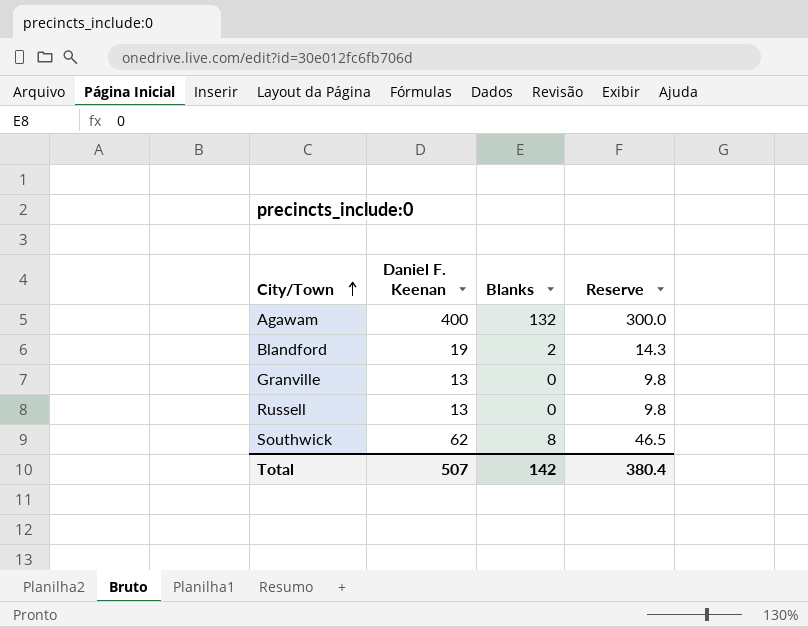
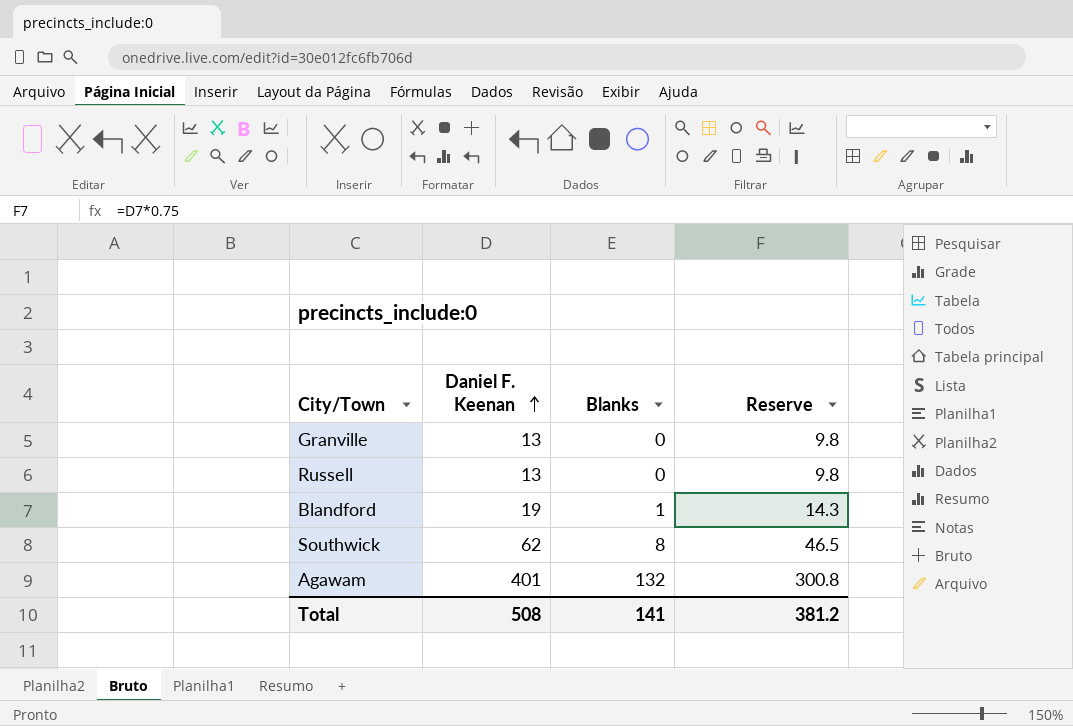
row order: City/Town ascending -> Daniel F. Keenan ascending
Blandford | Blanks: 2 -> 1
Agawam | Daniel F. Keenan: 400 -> 401
Agawam | Reserve: 300.0 -> 300.8
Total | Daniel F. Keenan: 507 -> 508
Total | Blanks: 142 -> 141
Total | Reserve: 380.4 -> 381.2

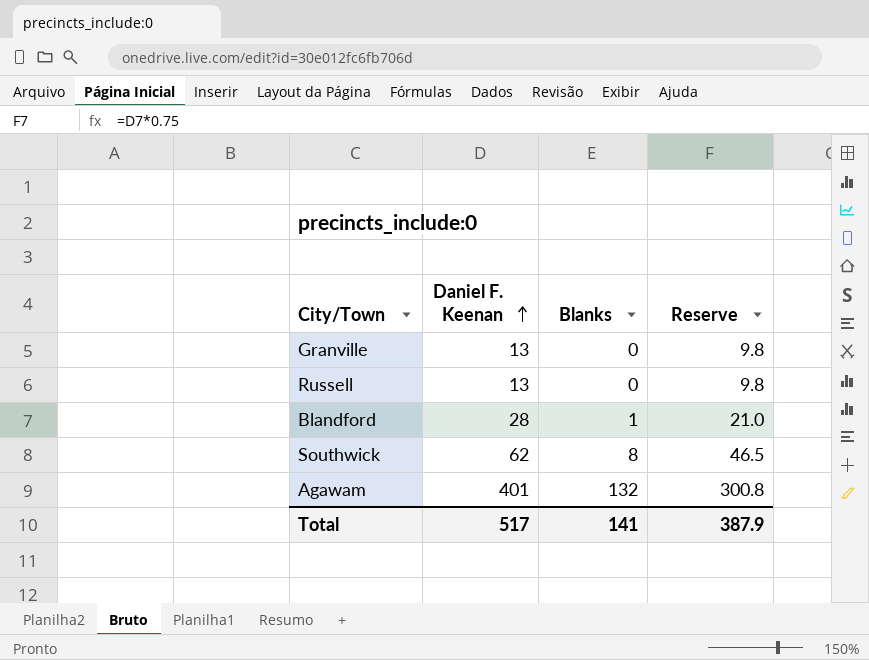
Blandford | Daniel F. Keenan: 19 -> 28
Blandford | Reserve: 14.3 -> 21.0
Total | Daniel F. Keenan: 508 -> 517
Total | Reserve: 381.2 -> 387.9

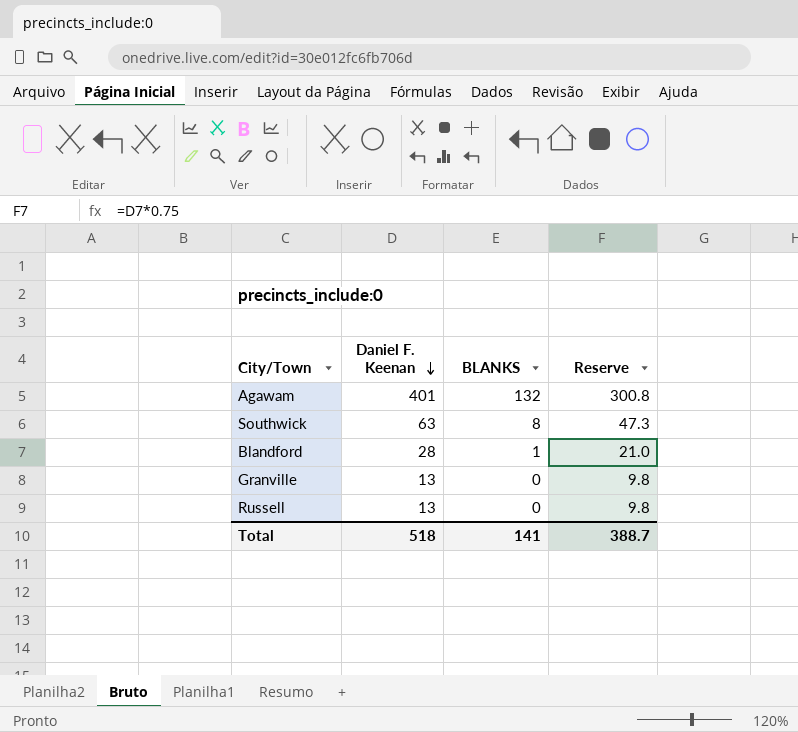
row order: Daniel F. Keenan ascending -> Daniel F. Keenan descending
column name: Blanks -> BLANKS
Southwick | Daniel F. Keenan: 62 -> 63
Southwick | Reserve: 46.5 -> 47.3
Total | Daniel F. Keenan: 517 -> 518
Total | Reserve: 387.9 -> 388.7

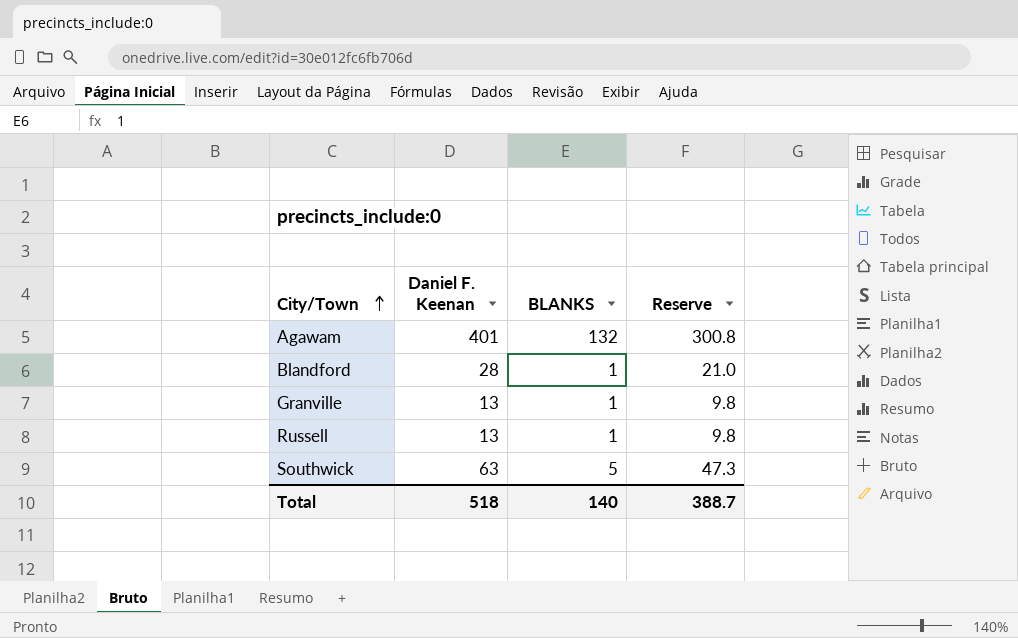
row order: Daniel F. Keenan descending -> City/Town ascending
Granville | BLANKS: 0 -> 1
Russell | BLANKS: 0 -> 1
Southwick | BLANKS: 8 -> 5
Total | BLANKS: 141 -> 140

